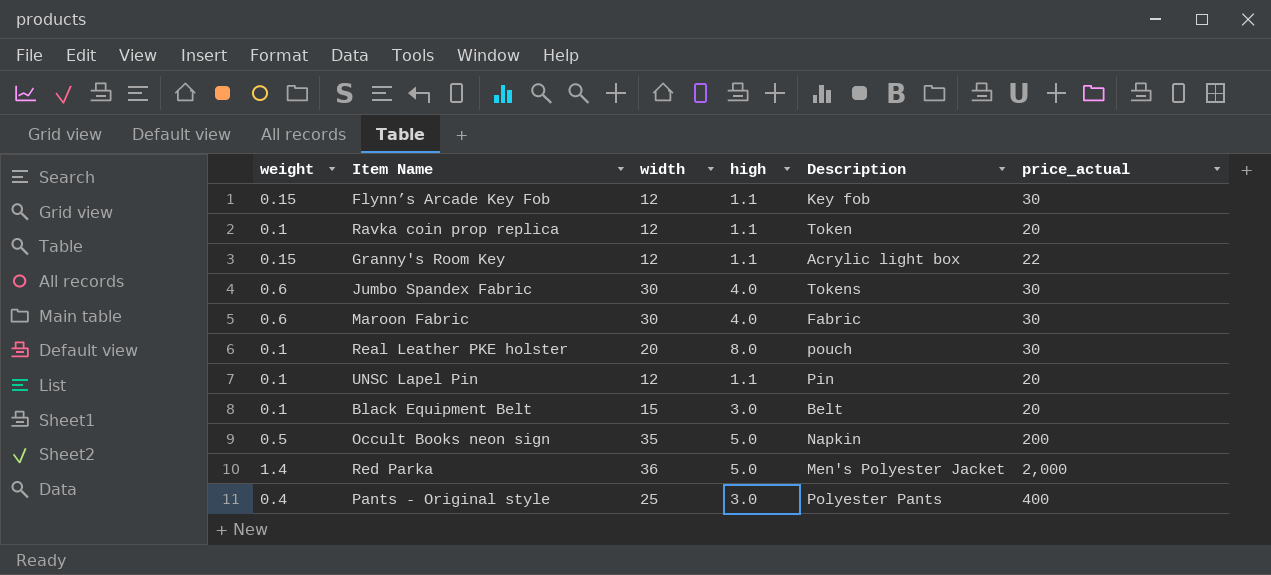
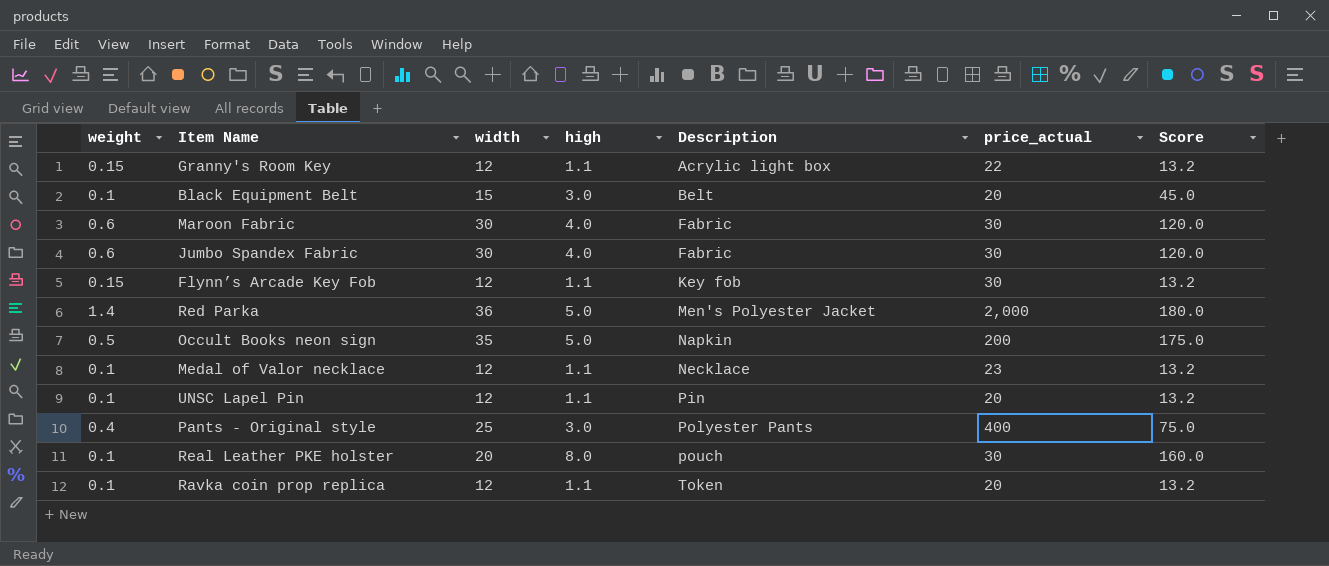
row order: none -> Description ascending
column Score | formula: none -> [width] * [high]
Jumbo Spandex Fabric | Description: Tokens -> Fabric
row Medal of Valor necklace: none -> 0.1 | 12 | 1.1 | Necklace | 23 | 13.2

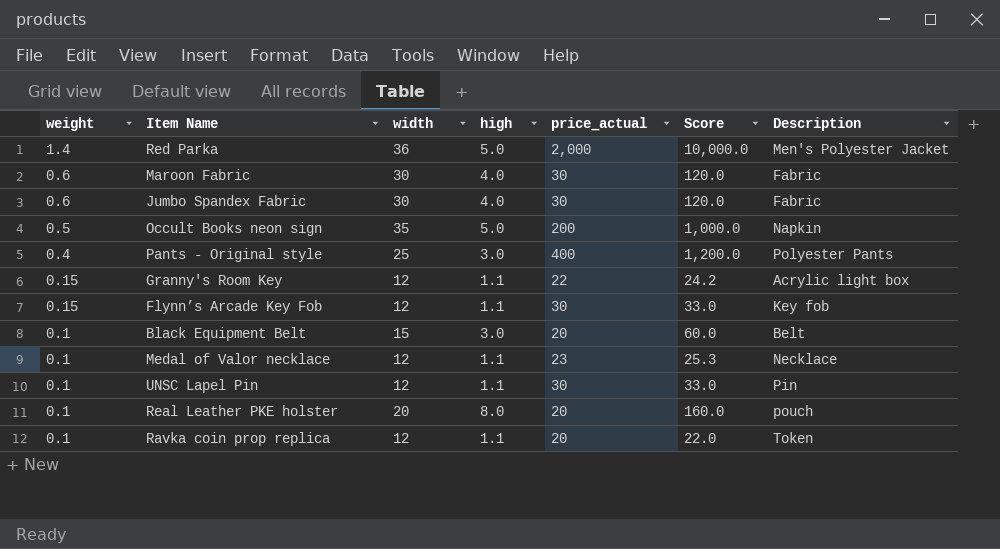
row order: Description ascending -> weight descending
column Score | formula: [width] * [high] -> [high] * [price_actual]
column Description | position: 5 -> 7
UNSC Lapel Pin | price_actual: 20 -> 30
Real Leather PKE holster | price_actual: 30 -> 20

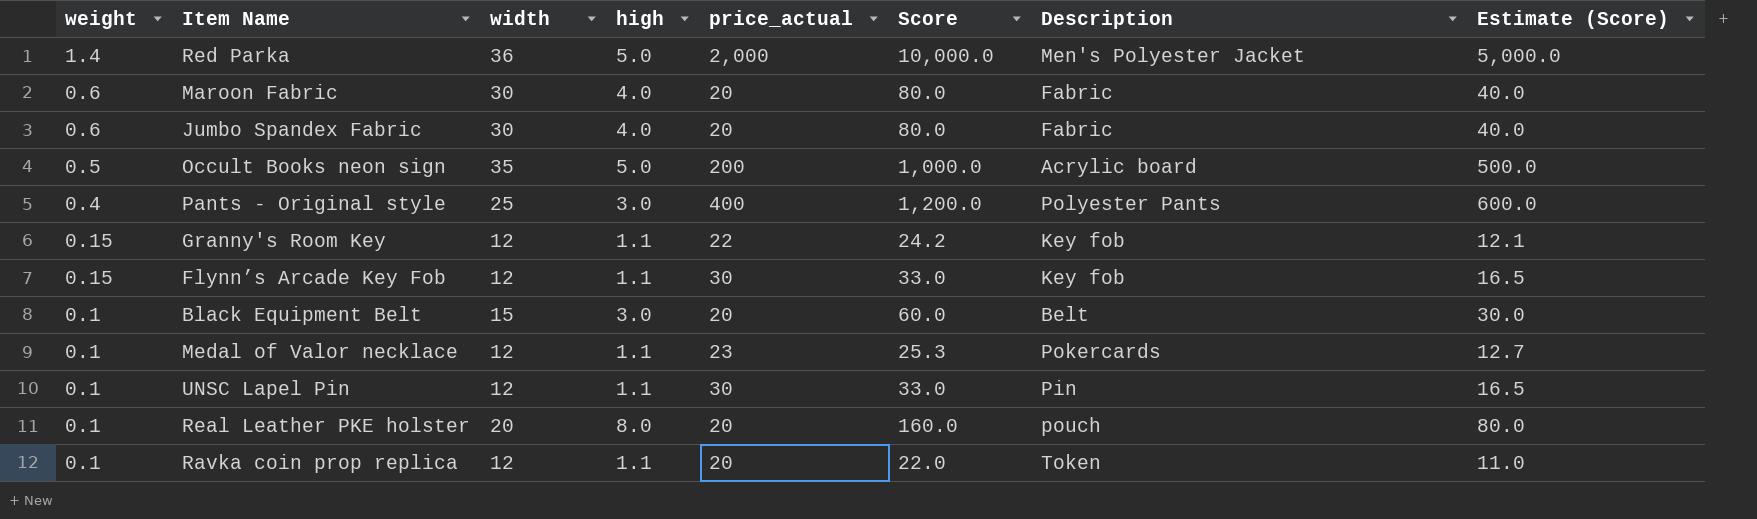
column Estimate (Score) | formula: none -> [Score] * 0.5
Maroon Fabric | price_actual: 30 -> 20
Maroon Fabric | Score: 120.0 -> 80.0
Jumbo Spandex Fabric | price_actual: 30 -> 20
Jumbo Spandex Fabric | Score: 120.0 -> 80.0
Occult Books neon sign | Description: Napkin -> Acrylic board
Granny's Room Key | Description: Acrylic light box -> Key fob
Medal of Valor necklace | Description: Necklace -> Pokercards

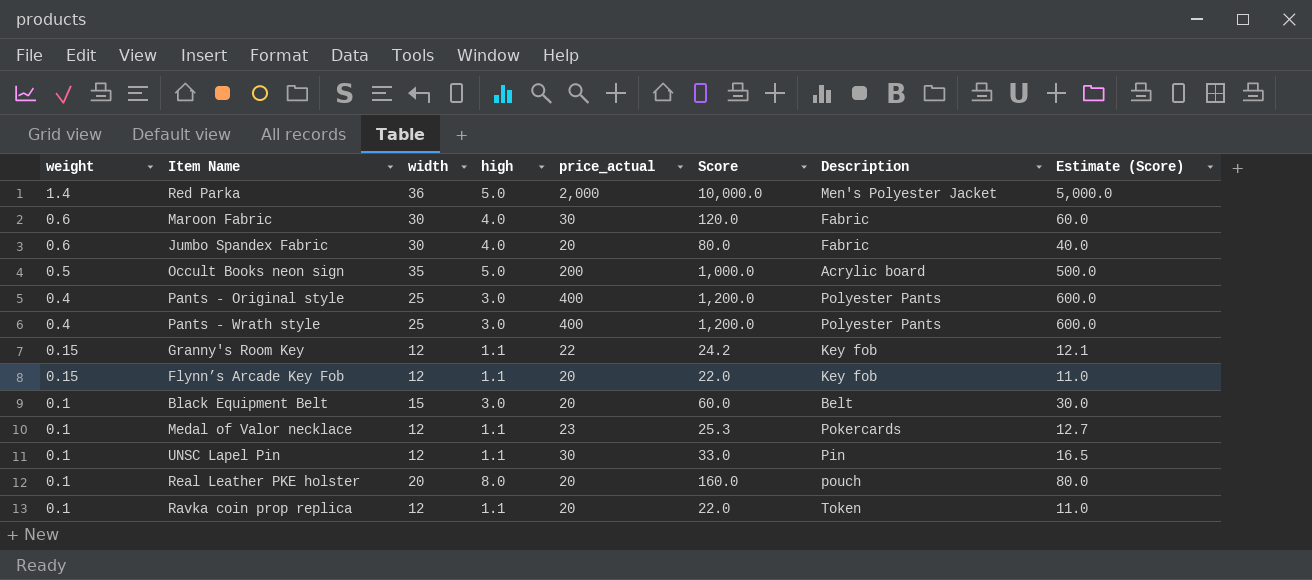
Maroon Fabric | price_actual: 20 -> 30
Maroon Fabric | Score: 80.0 -> 120.0
Maroon Fabric | Estimate (Score): 40.0 -> 60.0
row Pants - Wrath style: none -> 0.4 | 25 | 3.0 | 400 | 1,200.0 | Polyester Pants | 600.0
Flynn’s Arcade Key Fob | price_actual: 30 -> 20
Flynn’s Arcade Key Fob | Score: 33.0 -> 22.0
Flynn’s Arcade Key Fob | Estimate (Score): 16.5 -> 11.0

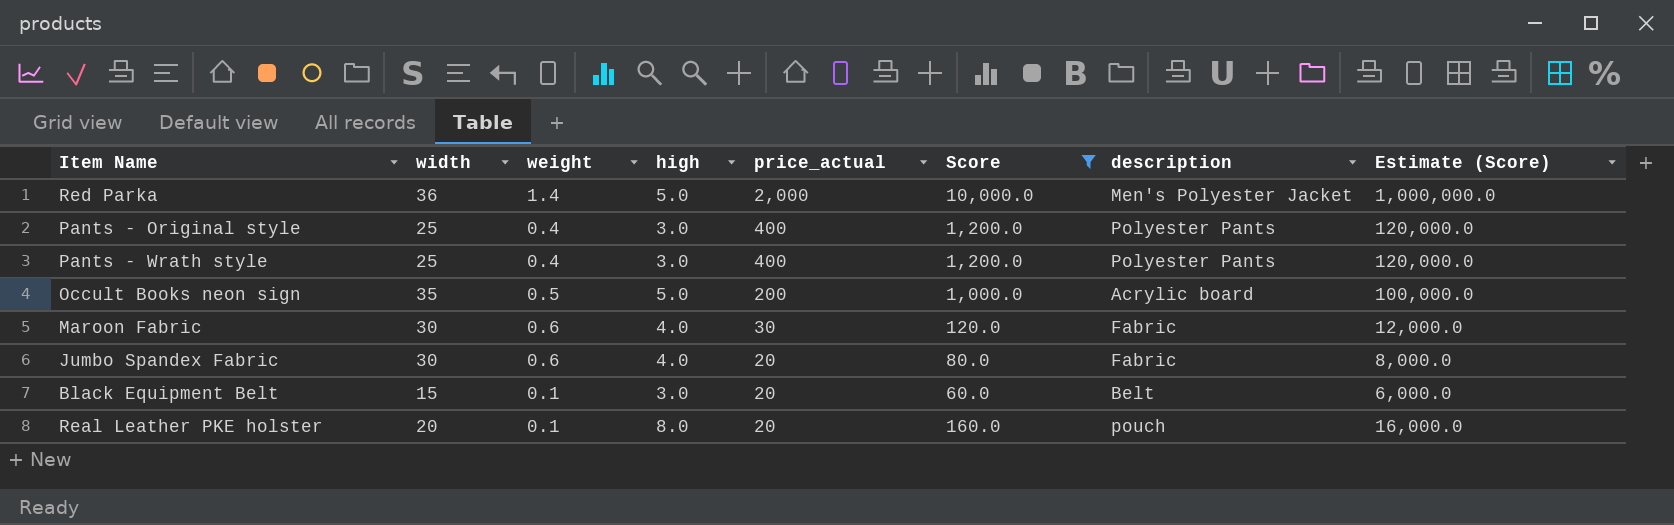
filter: none -> Score >= 60.0
row order: weight descending -> price_actual descending
column weight | position: 1 -> 3
column name: Description -> description
column Estimate (Score) | formula: [Score] * 0.5 -> [Score] * 100

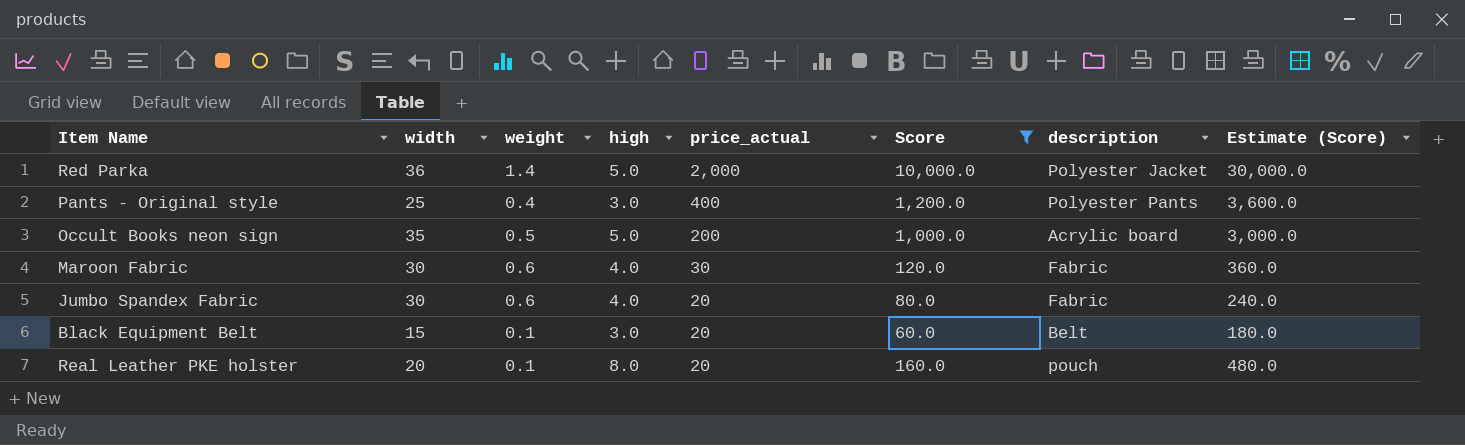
column Estimate (Score) | formula: [Score] * 100 -> [Score] * 3
row Pants - Wrath style: 25 | 0.4 | 3.0 | 400 | 1,200.0 | Polyester Pants | 120,000.0 -> none
Red Parka | description: Men's Polyester Jacket -> Polyester Jacket

